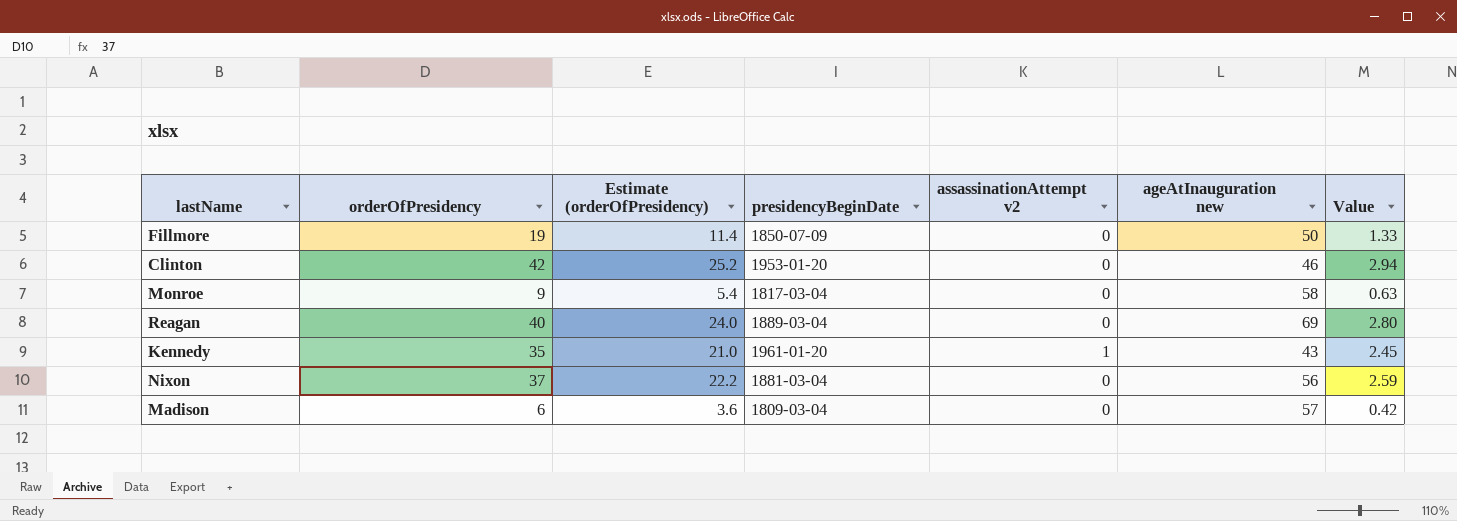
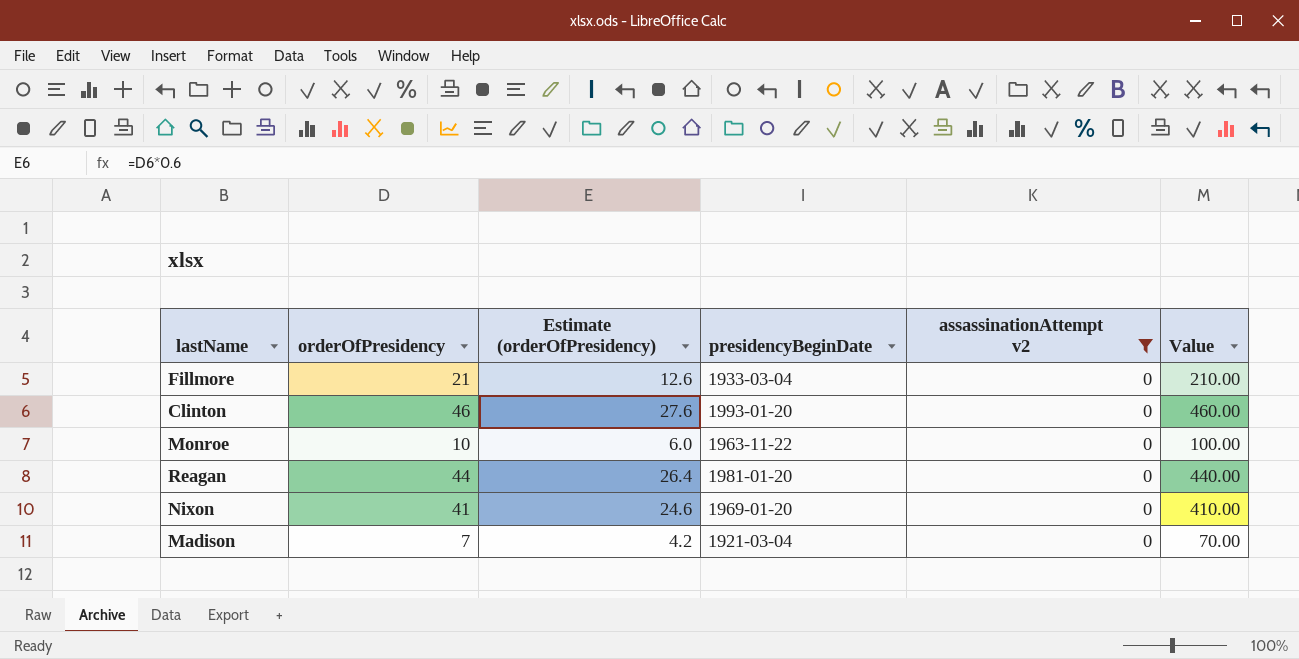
filter: none -> assassinationAttempt v2 = 0
column ageAtInauguration new | position: 6 -> none
column Value | formula: [orderOfPresidency] * 0.07 -> [orderOfPresidency] * 10
Fillmore | orderOfPresidency: 19 -> 21
Fillmore | Estimate (orderOfPresidency): 11.4 -> 12.6
Fillmore | presidencyBeginDate: 1850-07-09 -> 1933-03-04
Clinton | orderOfPresidency: 42 -> 46
Clinton | Estimate (orderOfPresidency): 25.2 -> 27.6
Clinton | presidencyBeginDate: 1953-01-20 -> 1993-01-20
Monroe | orderOfPresidency: 9 -> 10
Monroe | Estimate (orderOfPresidency): 5.4 -> 6.0
Monroe | presidencyBeginDate: 1817-03-04 -> 1963-11-22
Reagan | orderOfPresidency: 40 -> 44
Reagan | Estimate (orderOfPresidency): 24.0 -> 26.4
Reagan | presidencyBeginDate: 1889-03-04 -> 1981-01-20
Nixon | orderOfPresidency: 37 -> 41
Nixon | Estimate (orderOfPresidency): 22.2 -> 24.6
Nixon | presidencyBeginDate: 1881-03-04 -> 1969-01-20
Madison | orderOfPresidency: 6 -> 7
Madison | Estimate (orderOfPresidency): 3.6 -> 4.2
Madison | presidencyBeginDate: 1809-03-04 -> 1921-03-04

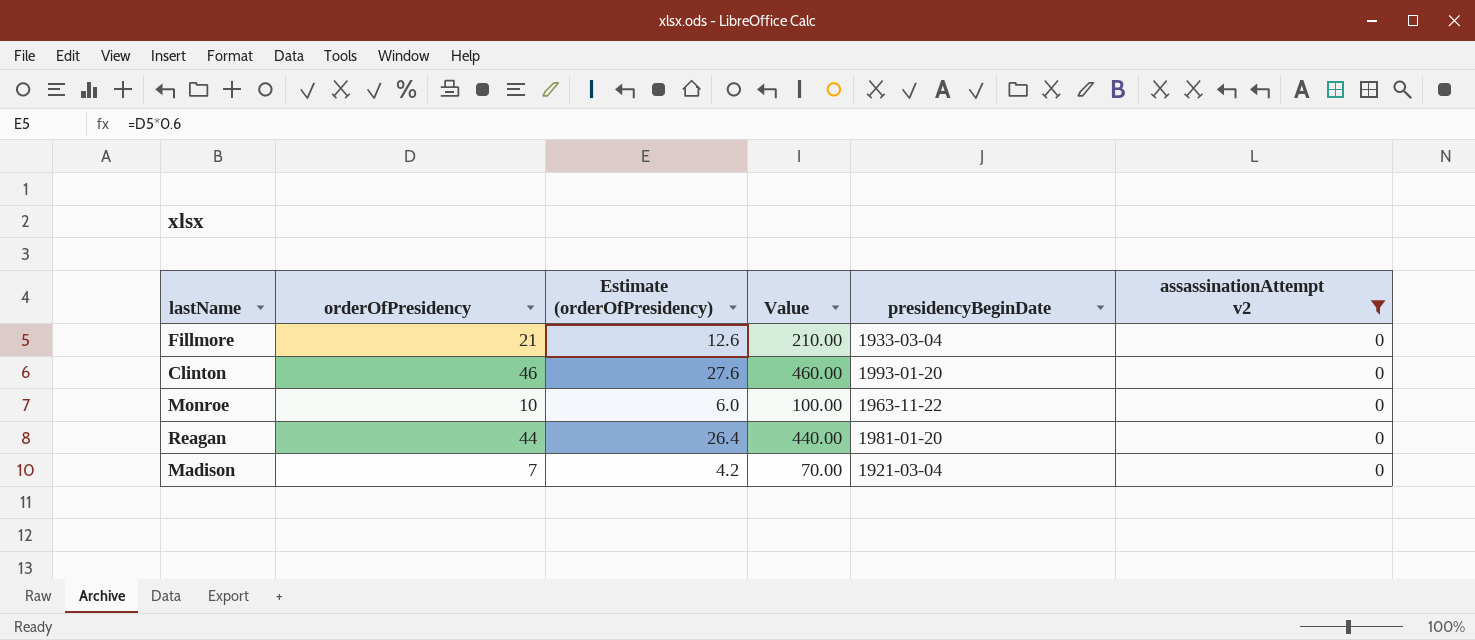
column Value | position: 6 -> 4
row Nixon: 41 | 24.6 | 1969-01-20 | 0 | 410.00 -> none

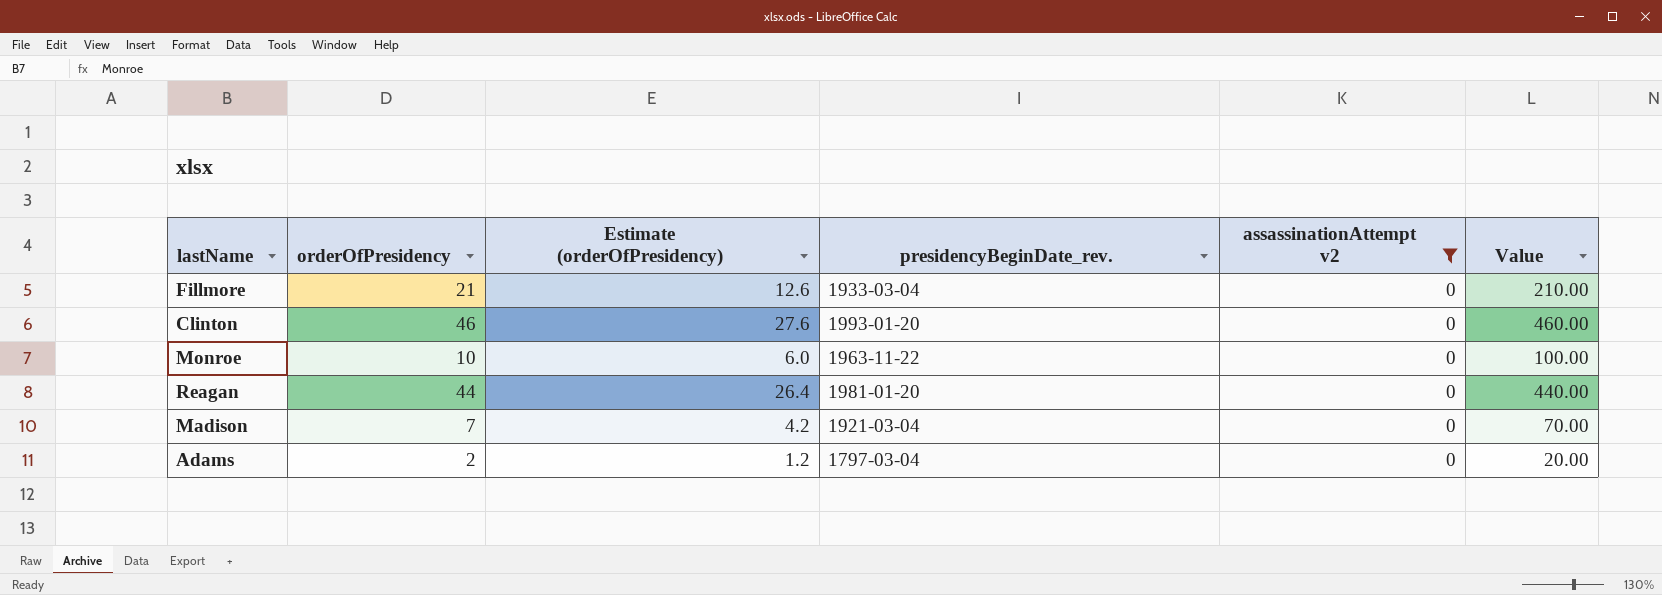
column name: presidencyBeginDate -> presidencyBeginDate_rev.
column Value | position: 4 -> 6
row Adams: none -> 2 | 1.2 | 1797-03-04 | 0 | 20.00

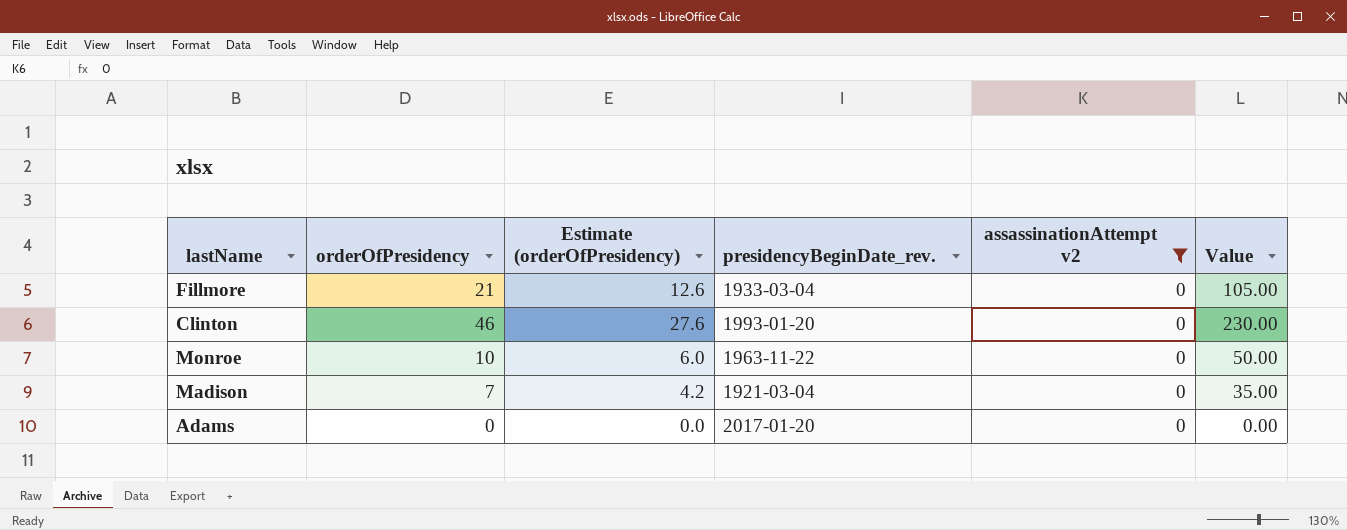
column Value | formula: [orderOfPresidency] * 10 -> [orderOfPresidency] * 5
row Reagan: 44 | 26.4 | 1981-01-20 | 0 | 440.00 -> none
Adams | orderOfPresidency: 2 -> 0
Adams | Estimate (orderOfPresidency): 1.2 -> 0.0
Adams | presidencyBeginDate_rev.: 1797-03-04 -> 2017-01-20

